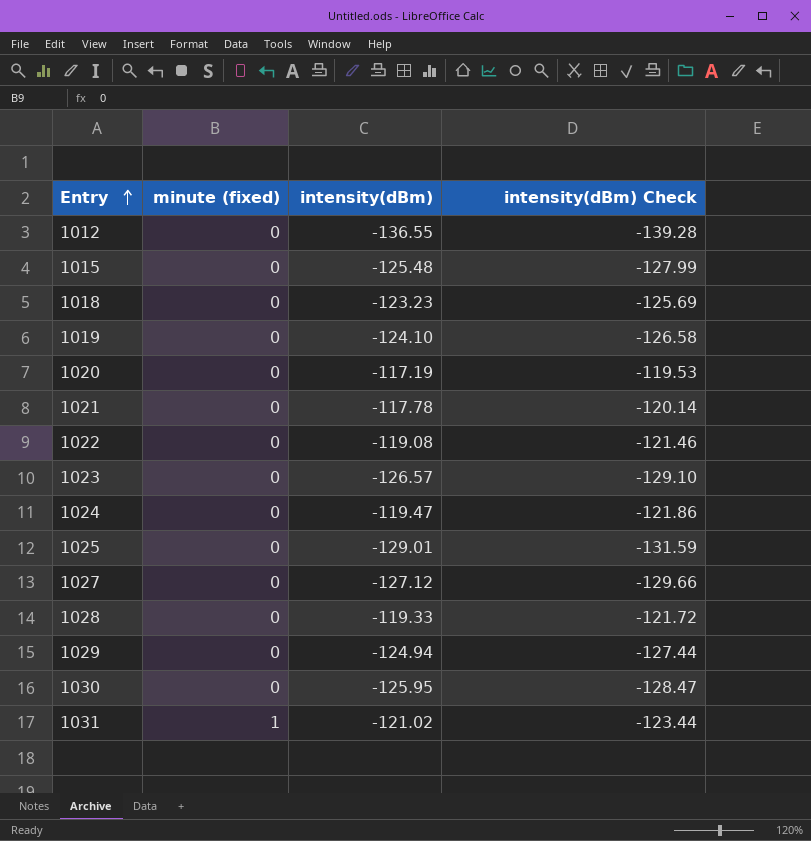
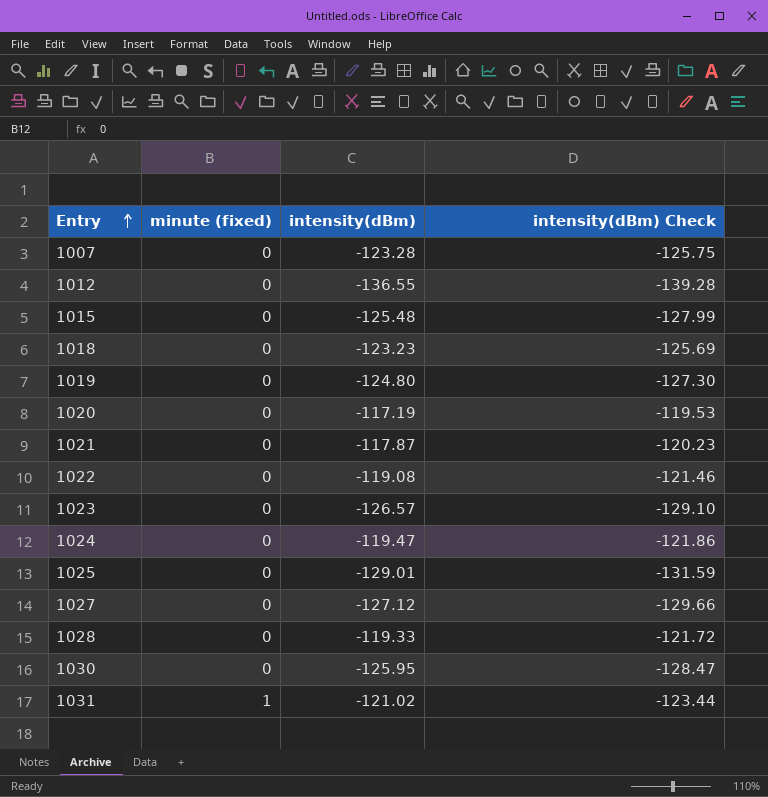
row 1029: 0 | -124.94 | -127.44 -> none
row 1007: none -> 0 | -123.28 | -125.75
1019 | intensity(dBm): -124.10 -> -124.80
1019 | intensity(dBm) Check: -126.58 -> -127.30
1021 | intensity(dBm): -117.78 -> -117.87
1021 | intensity(dBm) Check: -120.14 -> -120.23

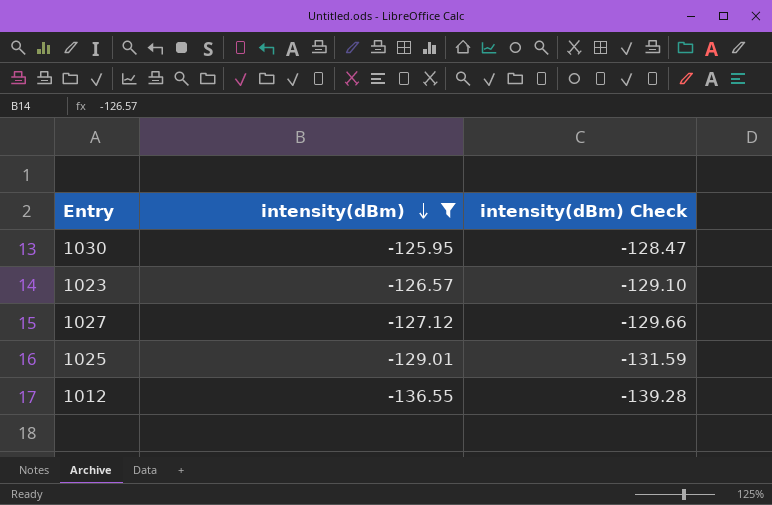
filter: none -> intensity(dBm) <= -125.95
row order: Entry ascending -> intensity(dBm) descending
column minute (fixed) | position: 2 -> none

